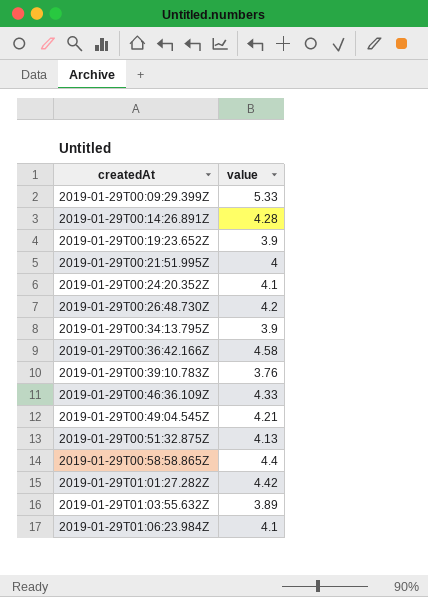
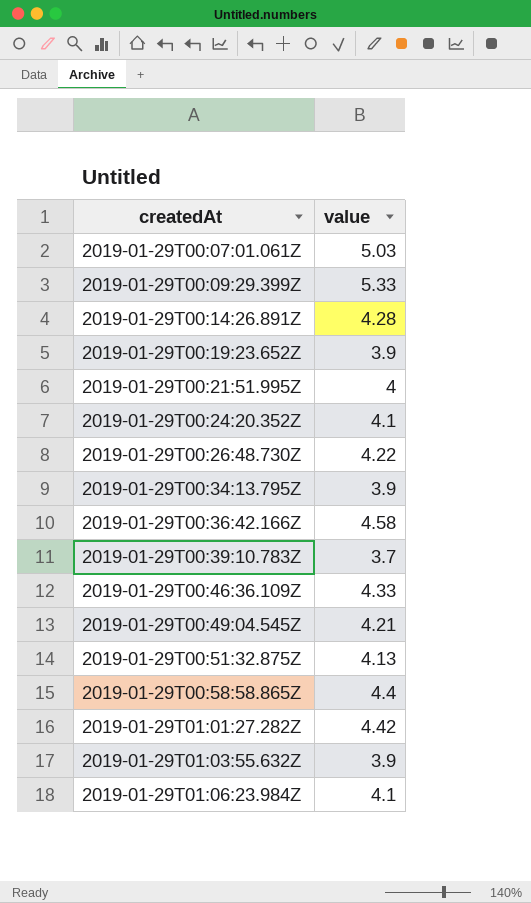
row 2019-01-29T00:07:01.061Z: none -> 5.03
2019-01-29T00:26:48.730Z | value: 4.2 -> 4.22
2019-01-29T00:39:10.783Z | value: 3.76 -> 3.7
2019-01-29T01:03:55.632Z | value: 3.89 -> 3.9

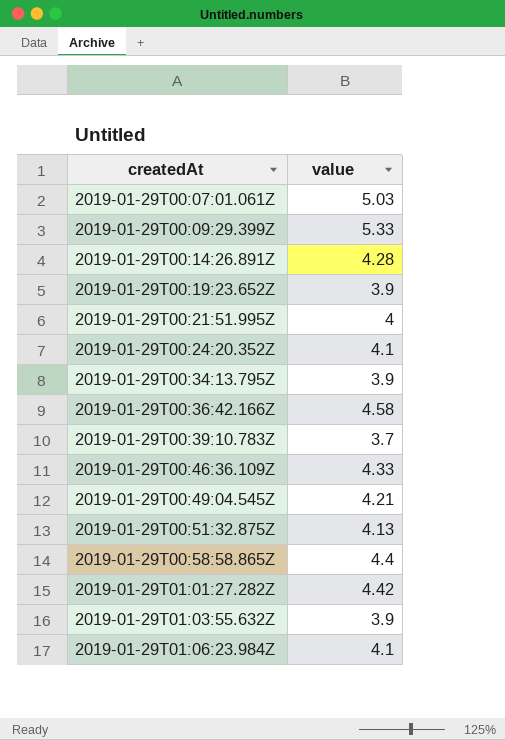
row 2019-01-29T00:26:48.730Z: 4.22 -> none

